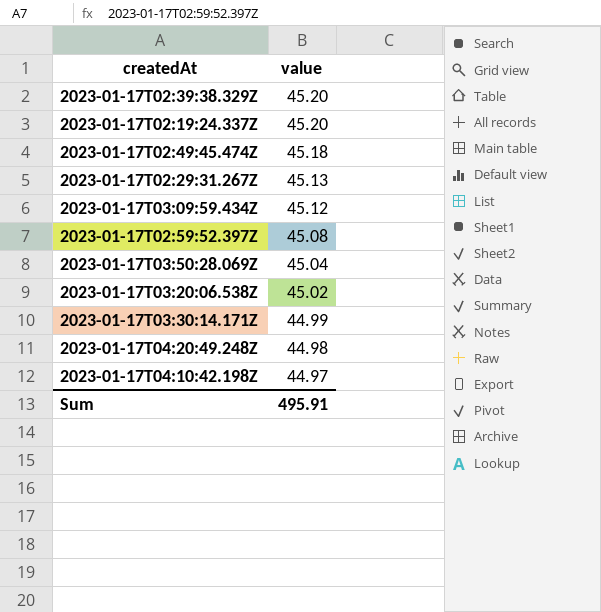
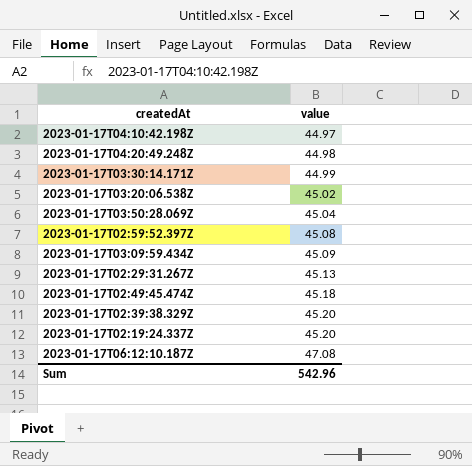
row order: value descending -> value ascending
2023-01-17T03:09:59.434Z | value: 45.12 -> 45.09
row 2023-01-17T06:12:10.187Z: none -> 47.08
Sum | value: 495.91 -> 542.96

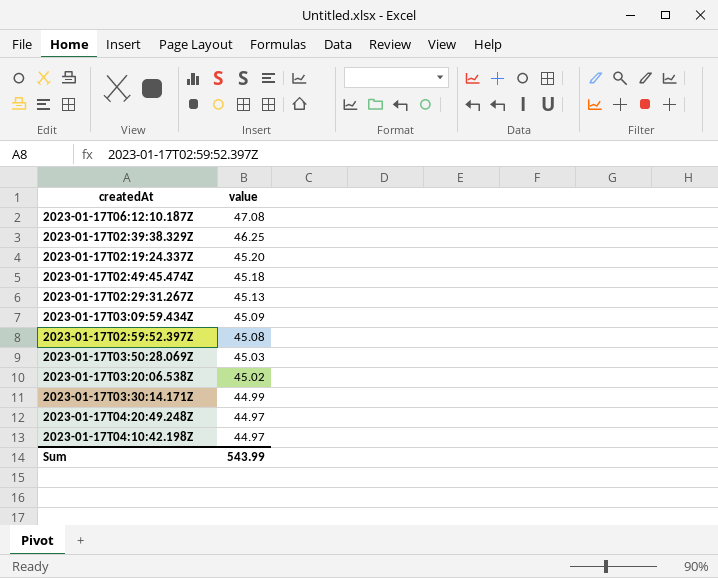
row order: value ascending -> value descending
2023-01-17T02:39:38.329Z | value: 45.20 -> 46.25
2023-01-17T03:50:28.069Z | value: 45.04 -> 45.03
2023-01-17T04:20:49.248Z | value: 44.98 -> 44.97
Sum | value: 542.96 -> 543.99

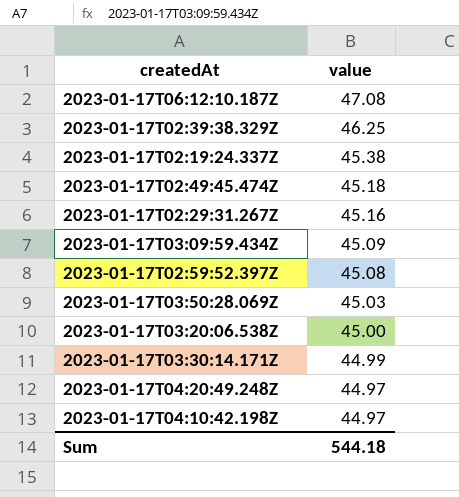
2023-01-17T02:19:24.337Z | value: 45.20 -> 45.38
2023-01-17T02:29:31.267Z | value: 45.13 -> 45.16
2023-01-17T03:20:06.538Z | value: 45.02 -> 45.00
Sum | value: 543.99 -> 544.18

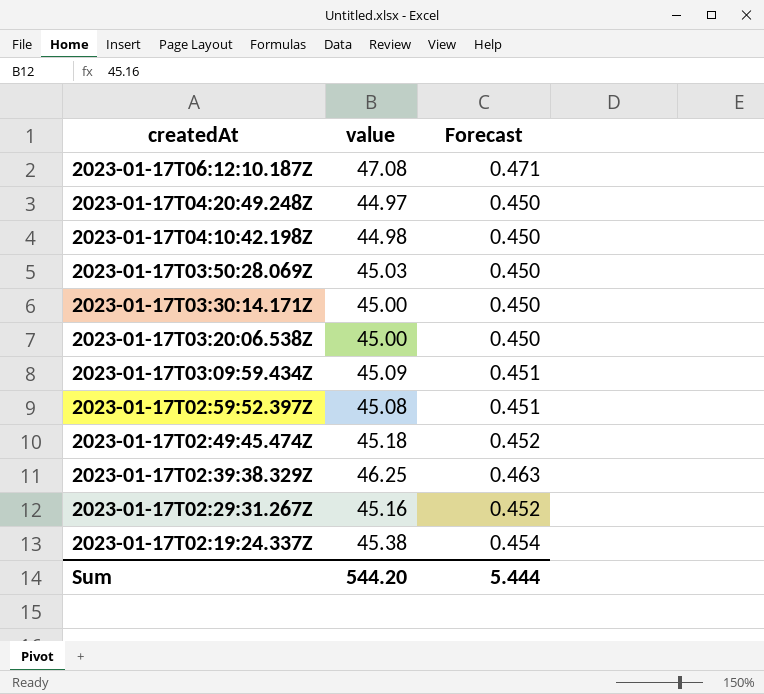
row order: value descending -> createdAt descending
column Forecast | formula: none -> [value] * 0.01
2023-01-17T04:10:42.198Z | value: 44.97 -> 44.98
2023-01-17T03:30:14.171Z | value: 44.99 -> 45.00
Sum | value: 544.18 -> 544.20

